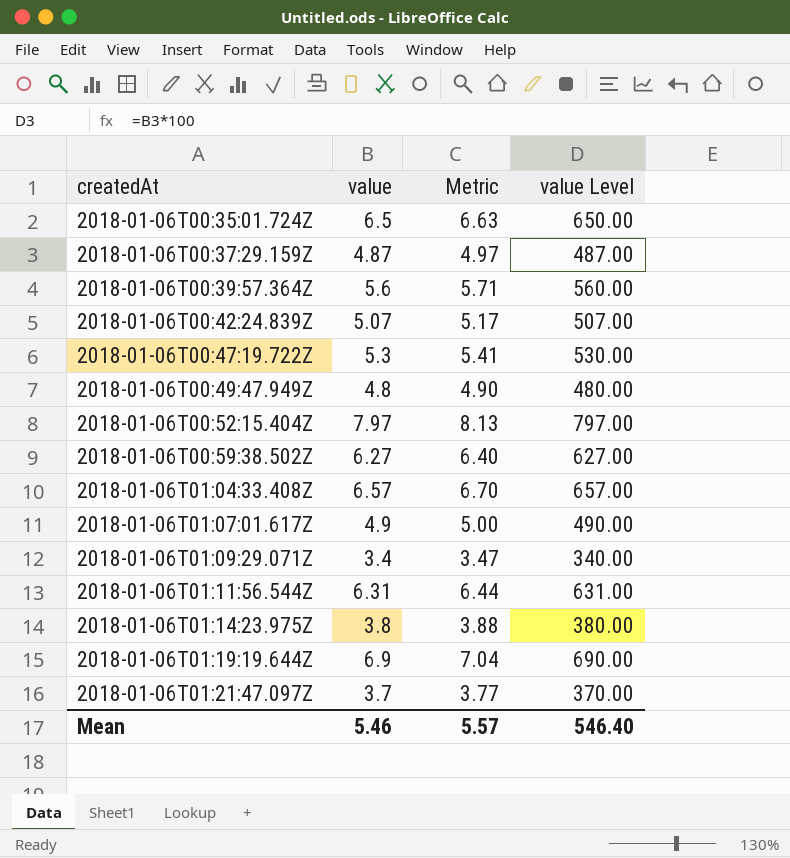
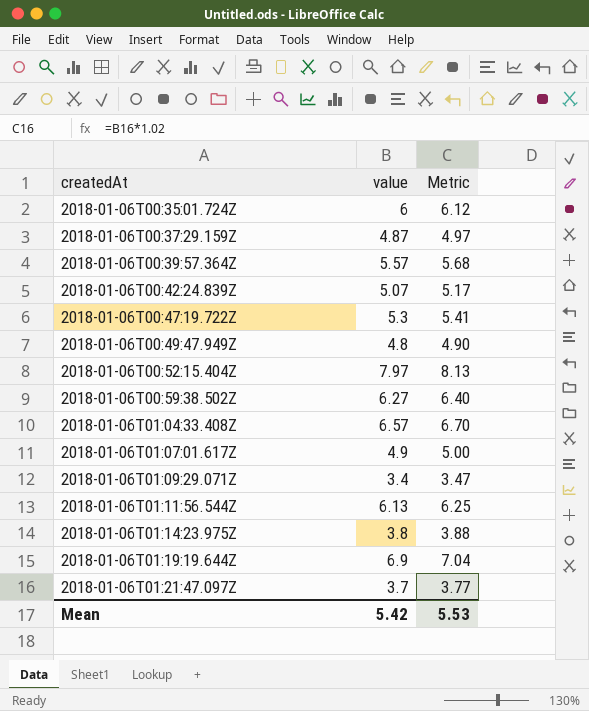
column value Level | formula: [value] * 100 -> none
2018-01-06T00:35:01.724Z | value: 6.5 -> 6
2018-01-06T00:35:01.724Z | Metric: 6.63 -> 6.12
2018-01-06T00:39:57.364Z | value: 5.6 -> 5.57
2018-01-06T00:39:57.364Z | Metric: 5.71 -> 5.68
2018-01-06T01:11:56.544Z | value: 6.31 -> 6.13
2018-01-06T01:11:56.544Z | Metric: 6.44 -> 6.25
Mean | value: 5.46 -> 5.42
Mean | Metric: 5.57 -> 5.53

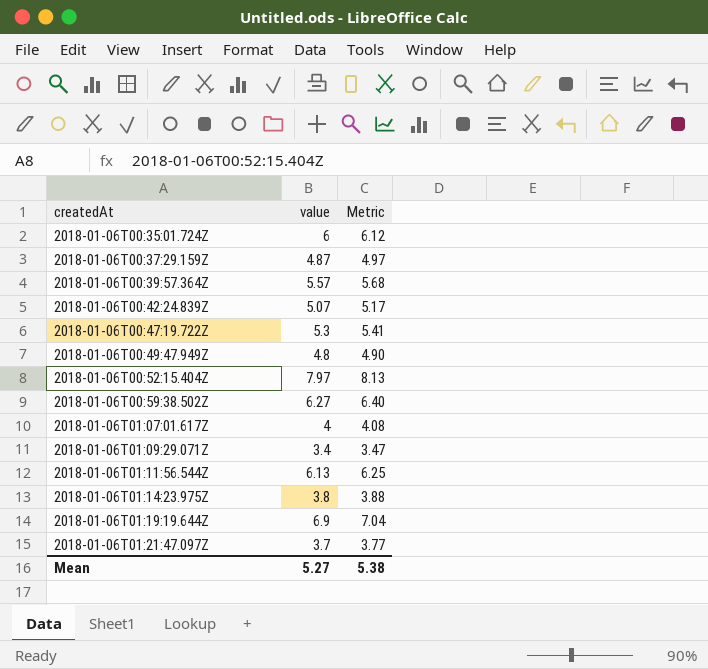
row 2018-01-06T01:04:33.408Z: 6.57 | 6.70 -> none
2018-01-06T01:07:01.617Z | value: 4.9 -> 4
2018-01-06T01:07:01.617Z | Metric: 5.00 -> 4.08
Mean | value: 5.42 -> 5.27
Mean | Metric: 5.53 -> 5.38

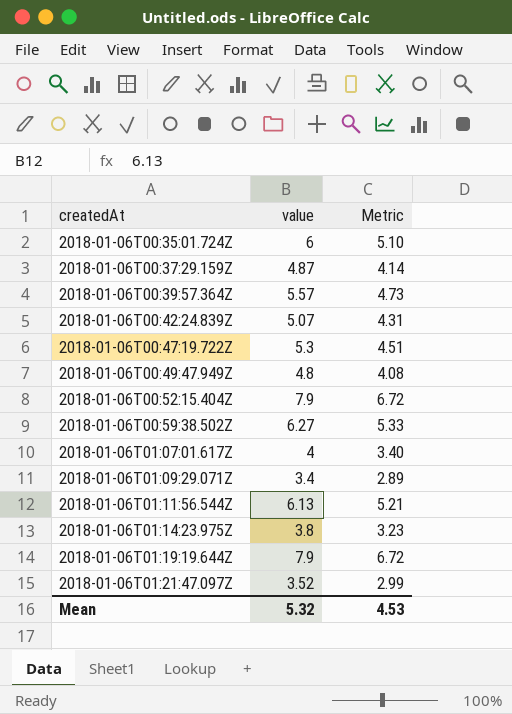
column Metric | formula: [value] * 1.02 -> [value] * 0.85
2018-01-06T00:52:15.404Z | value: 7.97 -> 7.9
2018-01-06T01:19:19.644Z | value: 6.9 -> 7.9
2018-01-06T01:21:47.097Z | value: 3.7 -> 3.52
Mean | value: 5.27 -> 5.32
Mean | Metric: 5.38 -> 4.53

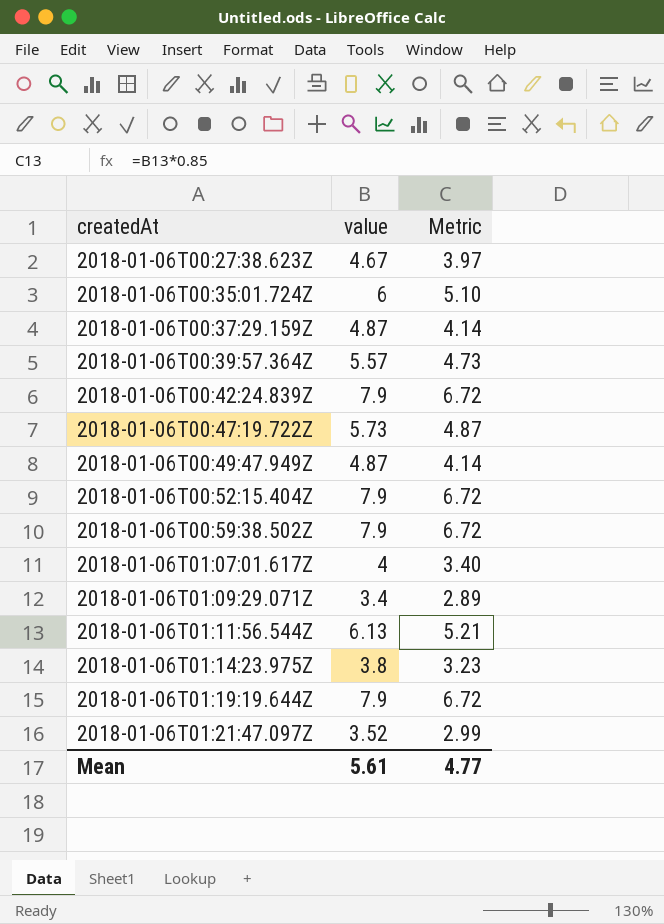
row 2018-01-06T00:27:38.623Z: none -> 4.67 | 3.97
2018-01-06T00:42:24.839Z | value: 5.07 -> 7.9
2018-01-06T00:42:24.839Z | Metric: 4.31 -> 6.72
2018-01-06T00:47:19.722Z | value: 5.3 -> 5.73
2018-01-06T00:47:19.722Z | Metric: 4.51 -> 4.87
2018-01-06T00:49:47.949Z | value: 4.8 -> 4.87
2018-01-06T00:49:47.949Z | Metric: 4.08 -> 4.14
2018-01-06T00:59:38.502Z | value: 6.27 -> 7.9
2018-01-06T00:59:38.502Z | Metric: 5.33 -> 6.72
Mean | value: 5.32 -> 5.61
Mean | Metric: 4.53 -> 4.77

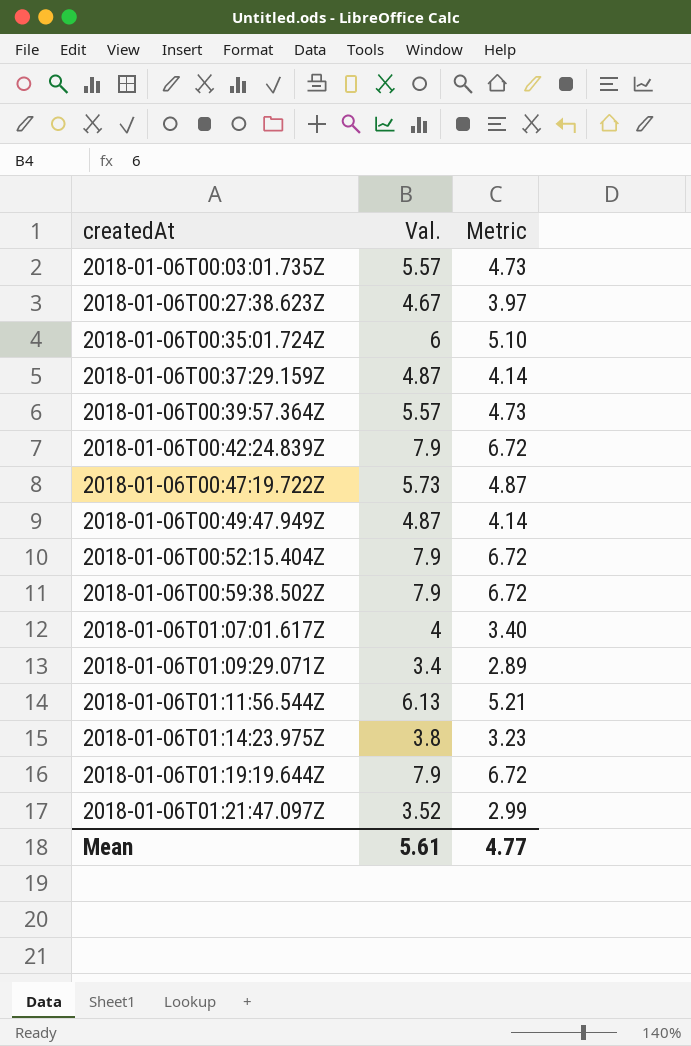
column name: value -> Val.
row 2018-01-06T00:03:01.735Z: none -> 5.57 | 4.73

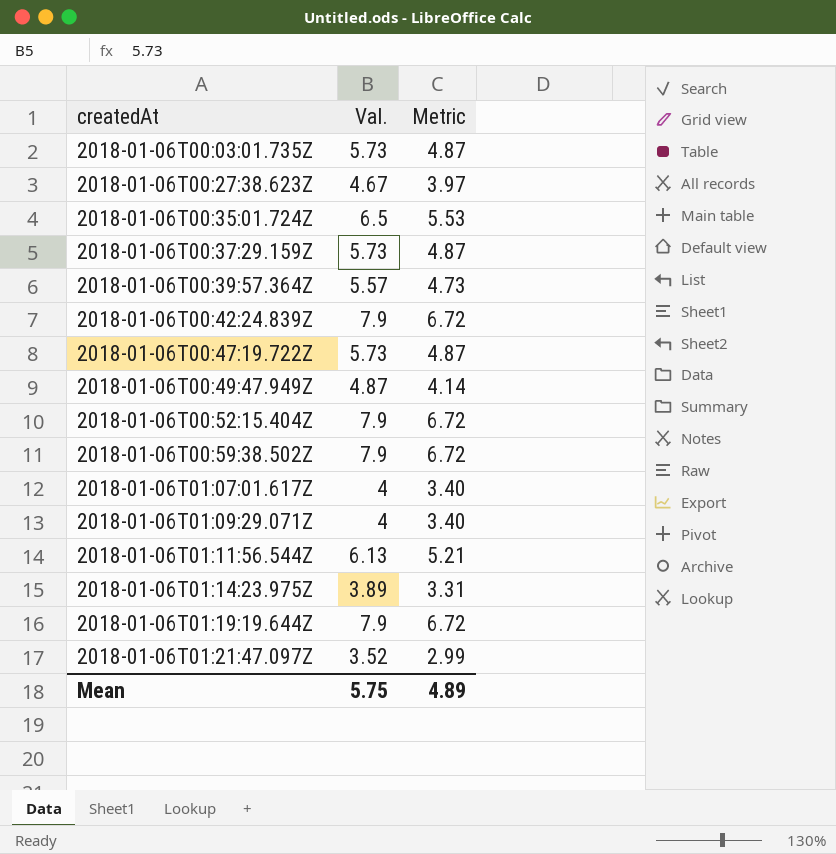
2018-01-06T00:03:01.735Z | Val.: 5.57 -> 5.73
2018-01-06T00:03:01.735Z | Metric: 4.73 -> 4.87
2018-01-06T00:35:01.724Z | Val.: 6 -> 6.5
2018-01-06T00:35:01.724Z | Metric: 5.10 -> 5.53
2018-01-06T00:37:29.159Z | Val.: 4.87 -> 5.73
2018-01-06T00:37:29.159Z | Metric: 4.14 -> 4.87
2018-01-06T01:09:29.071Z | Val.: 3.4 -> 4
2018-01-06T01:09:29.071Z | Metric: 2.89 -> 3.40
2018-01-06T01:14:23.975Z | Val.: 3.8 -> 3.89
2018-01-06T01:14:23.975Z | Metric: 3.23 -> 3.31
Mean | Val.: 5.61 -> 5.75
Mean | Metric: 4.77 -> 4.89

